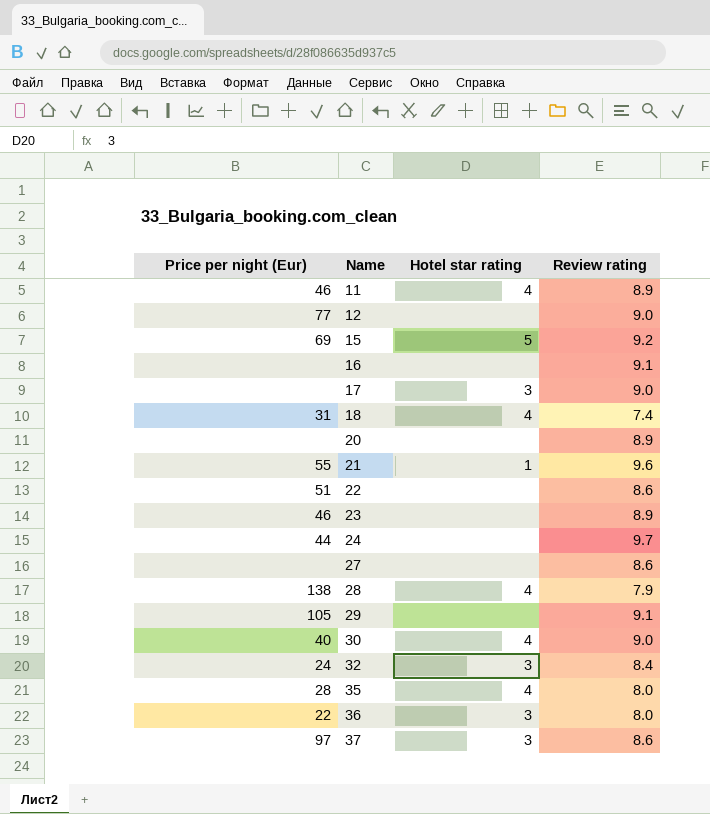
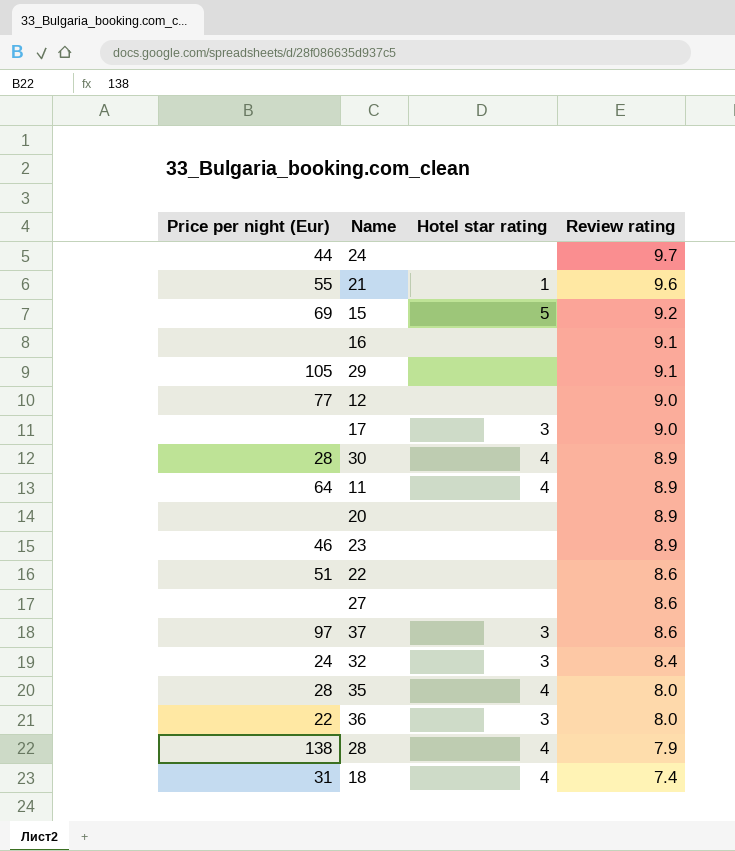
row order: Name ascending -> Review rating descending
30 | Price per night (Eur): 40 -> 28
30 | Review rating: 9.0 -> 8.9
11 | Price per night (Eur): 46 -> 64

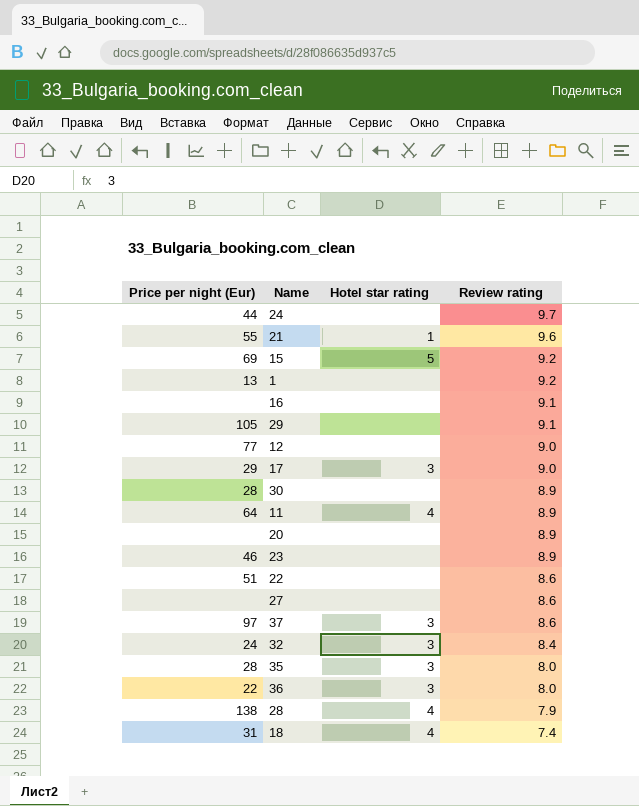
row 1: none -> 13 | none | 9.2
17 | Price per night (Eur): none -> 29
30 | Hotel star rating: 4 -> none
35 | Hotel star rating: 4 -> 3

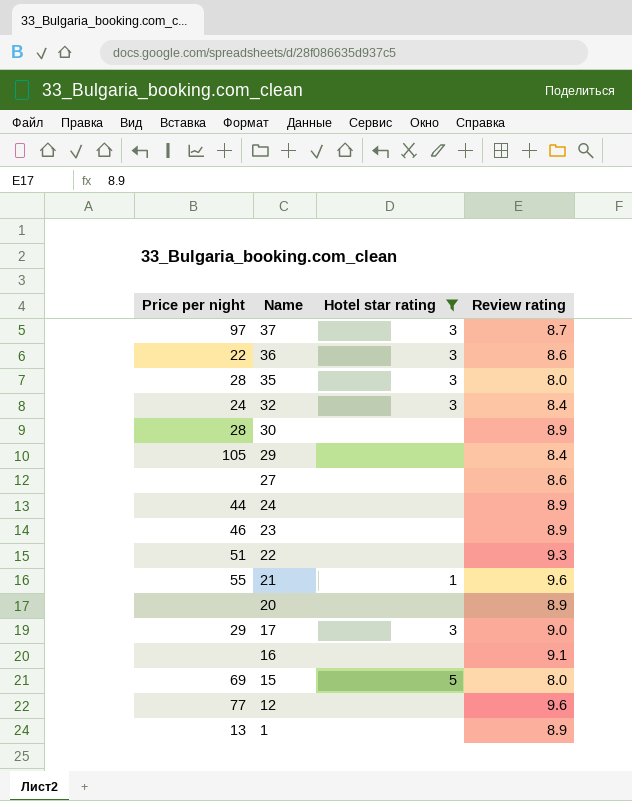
filter: none -> Hotel star rating != 4
row order: Review rating descending -> Name descending
column name: Price per night (Eur) -> Price per night
37 | Review rating: 8.6 -> 8.7
36 | Review rating: 8.0 -> 8.6
29 | Review rating: 9.1 -> 8.4
24 | Review rating: 9.7 -> 8.9
22 | Review rating: 8.6 -> 9.3
15 | Review rating: 9.2 -> 8.0
12 | Review rating: 9.0 -> 9.6
1 | Review rating: 9.2 -> 8.9

